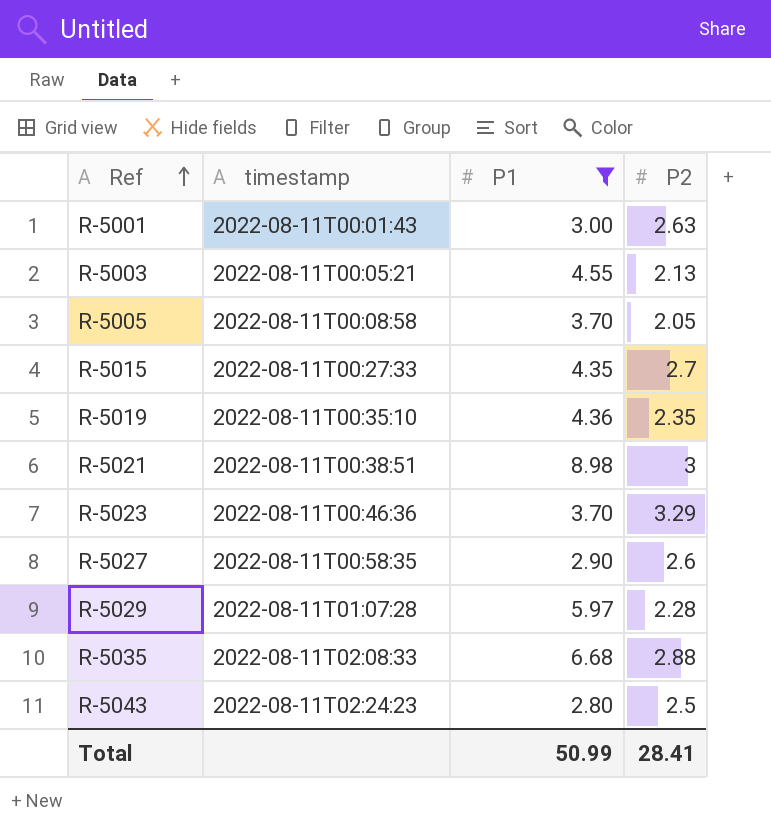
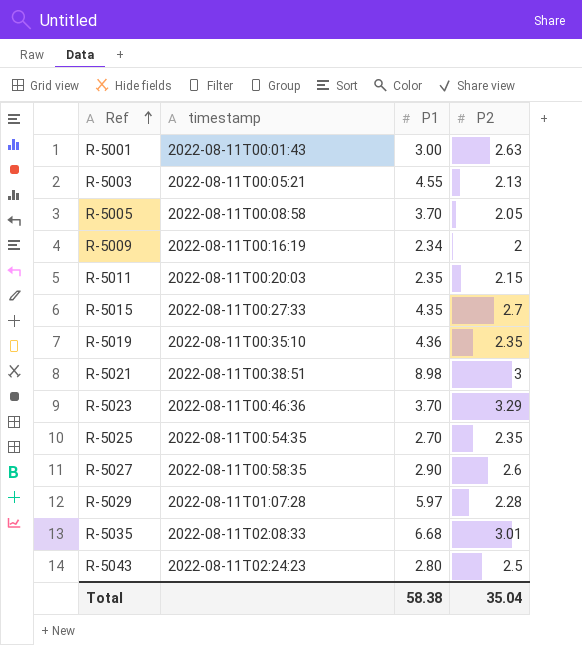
filter: P1 >= 2.80 -> none
R-5035 | P2: 2.88 -> 3.01
Total | P1: 50.99 -> 58.38
Total | P2: 28.41 -> 35.04

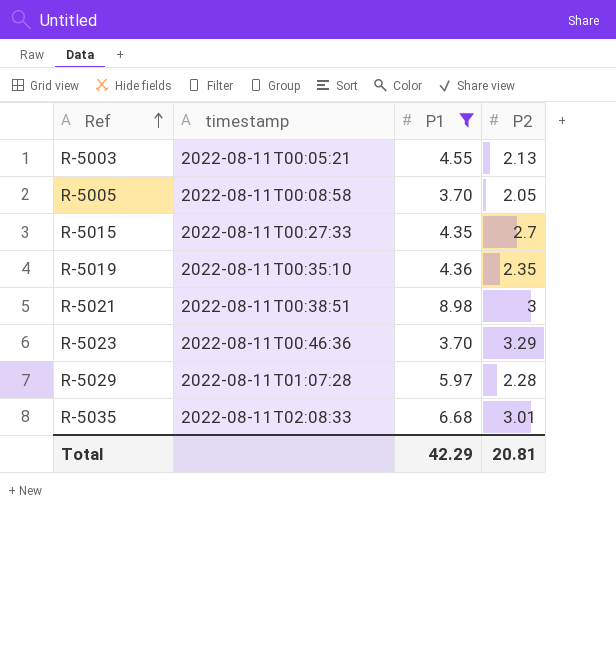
filter: none -> P1 >= 3.70
Total | P1: 58.38 -> 42.29
Total | P2: 35.04 -> 20.81

